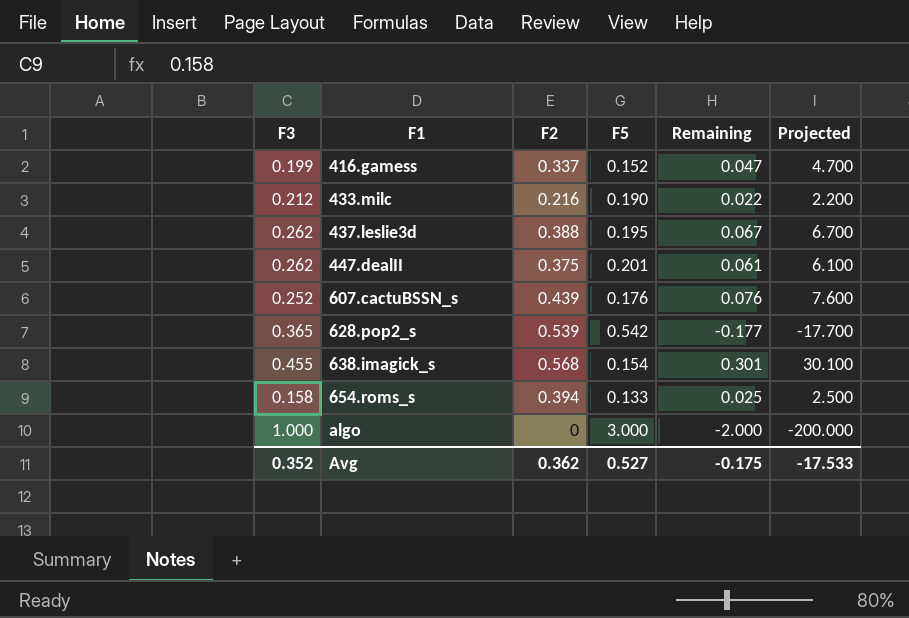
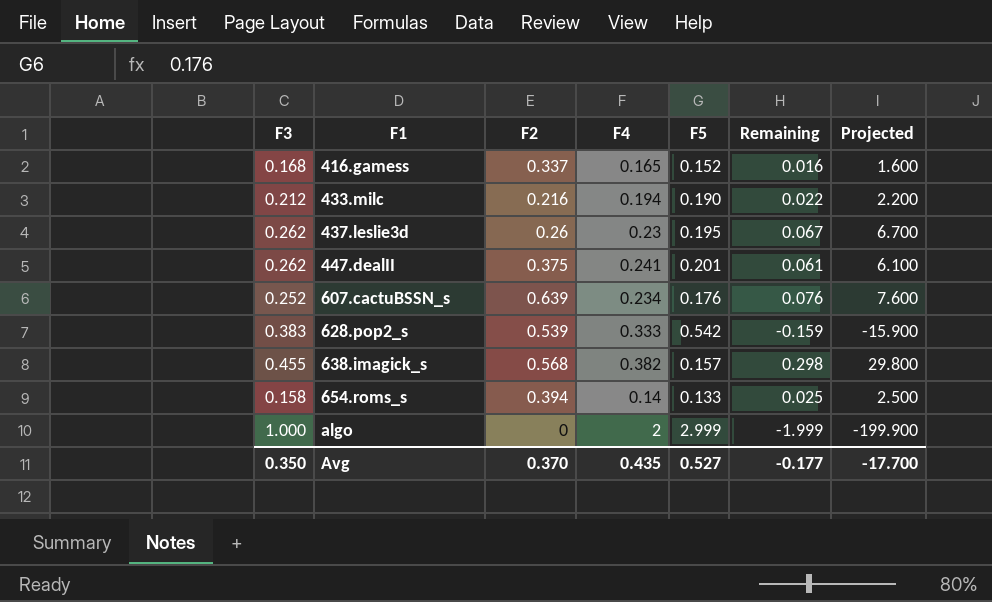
column F4 | position: none -> 4
416.gamess | F3: 0.199 -> 0.168
416.gamess | Remaining: 0.047 -> 0.016
416.gamess | Projected: 4.700 -> 1.600
437.leslie3d | F2: 0.388 -> 0.26
607.cactuBSSN_s | F2: 0.439 -> 0.639
628.pop2_s | F3: 0.365 -> 0.383
628.pop2_s | Remaining: -0.177 -> -0.159
628.pop2_s | Projected: -17.700 -> -15.900
638.imagick_s | F5: 0.154 -> 0.157
638.imagick_s | Remaining: 0.301 -> 0.298
638.imagick_s | Projected: 30.100 -> 29.800
algo | F5: 3.000 -> 2.999
algo | Remaining: -2.000 -> -1.999
algo | Projected: -200.000 -> -199.900
Avg | F3: 0.352 -> 0.350
Avg | F2: 0.362 -> 0.370
Avg | Remaining: -0.175 -> -0.177
Avg | Projected: -17.533 -> -17.700

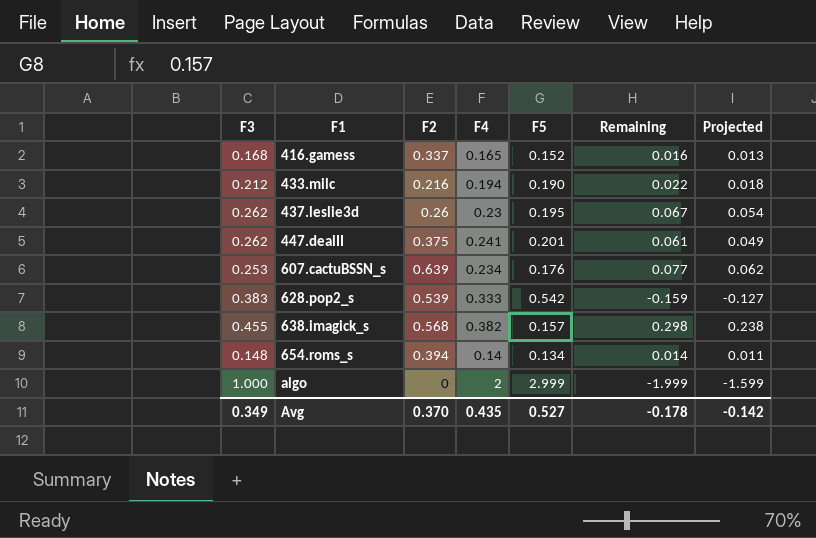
column Projected | formula: [Remaining] * 100 -> [Remaining] * 0.8
607.cactuBSSN_s | F3: 0.252 -> 0.253
607.cactuBSSN_s | Remaining: 0.076 -> 0.077
654.roms_s | F3: 0.158 -> 0.148
654.roms_s | F5: 0.133 -> 0.134
654.roms_s | Remaining: 0.025 -> 0.014
Avg | F3: 0.350 -> 0.349
Avg | Remaining: -0.177 -> -0.178
Avg | Projected: -17.700 -> -0.142

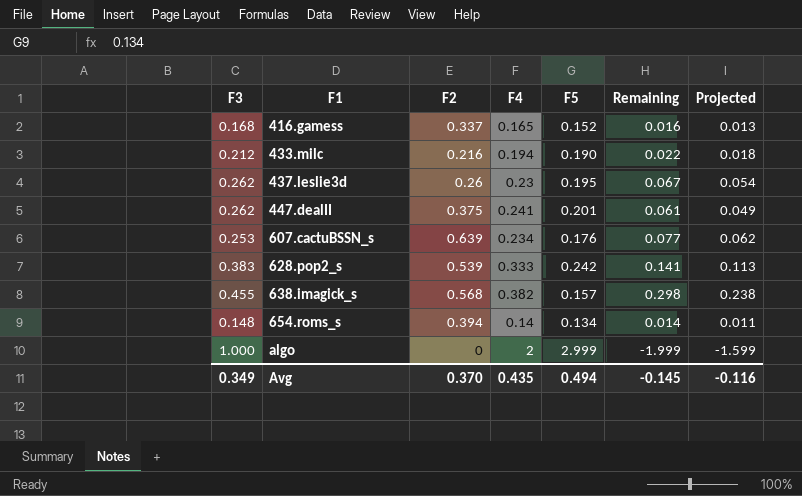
628.pop2_s | F5: 0.542 -> 0.242
628.pop2_s | Remaining: -0.159 -> 0.141
628.pop2_s | Projected: -0.127 -> 0.113
Avg | F5: 0.527 -> 0.494
Avg | Remaining: -0.178 -> -0.145
Avg | Projected: -0.142 -> -0.116

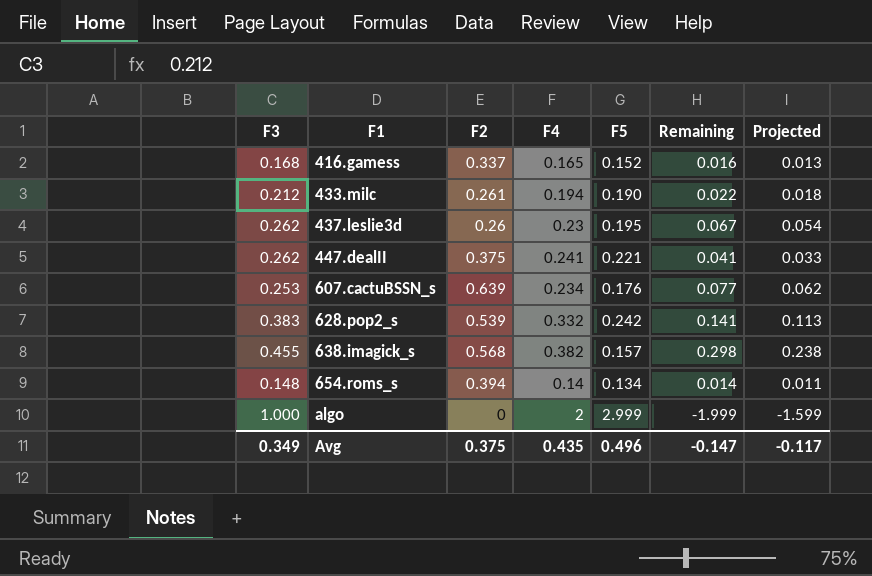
433.milc | F2: 0.216 -> 0.261
447.dealII | F5: 0.201 -> 0.221
447.dealII | Remaining: 0.061 -> 0.041
447.dealII | Projected: 0.049 -> 0.033
628.pop2_s | F4: 0.333 -> 0.332
Avg | F2: 0.370 -> 0.375
Avg | F5: 0.494 -> 0.496
Avg | Remaining: -0.145 -> -0.147
Avg | Projected: -0.116 -> -0.117

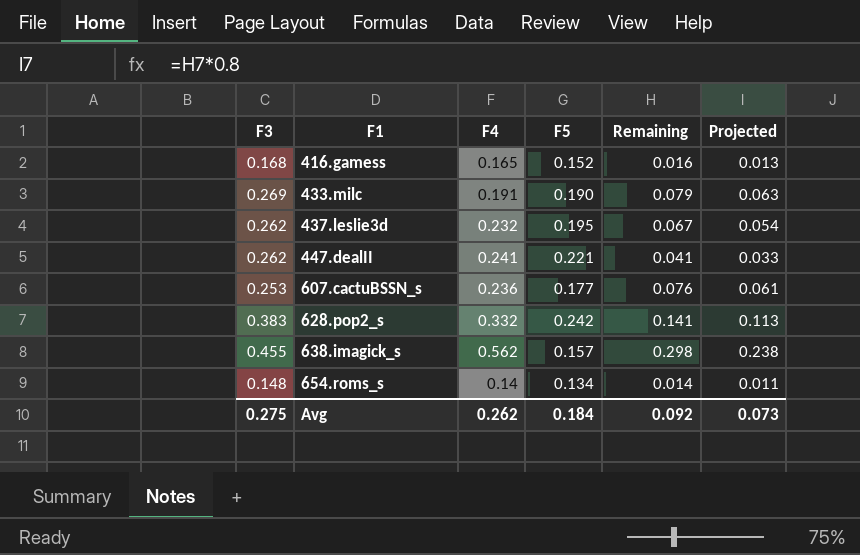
column F2 | position: 3 -> none
row algo: 1.000 | 0 | 2 | 2.999 | -1.999 | -1.599 -> none
433.milc | F3: 0.212 -> 0.269
433.milc | F4: 0.194 -> 0.191
433.milc | Remaining: 0.022 -> 0.079
433.milc | Projected: 0.018 -> 0.063
437.leslie3d | F4: 0.23 -> 0.232
607.cactuBSSN_s | F4: 0.234 -> 0.236
607.cactuBSSN_s | F5: 0.176 -> 0.177
607.cactuBSSN_s | Remaining: 0.077 -> 0.076
607.cactuBSSN_s | Projected: 0.062 -> 0.061
638.imagick_s | F4: 0.382 -> 0.562
Avg | F3: 0.349 -> 0.275
Avg | F4: 0.435 -> 0.262
Avg | F5: 0.496 -> 0.184
Avg | Remaining: -0.147 -> 0.092
Avg | Projected: -0.117 -> 0.073

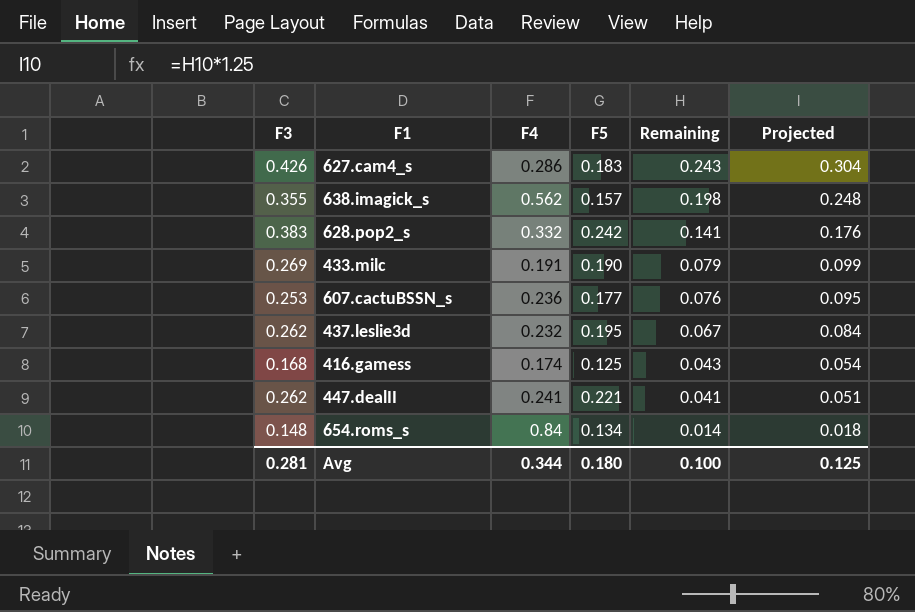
row order: F1 ascending -> Remaining descending
column Projected | formula: [Remaining] * 0.8 -> [Remaining] * 1.25
row 627.cam4_s: none -> 0.426 | 0.286 | 0.183 | 0.243 | 0.304
638.imagick_s | F3: 0.455 -> 0.355
638.imagick_s | Remaining: 0.298 -> 0.198
416.gamess | F4: 0.165 -> 0.174
416.gamess | F5: 0.152 -> 0.125
416.gamess | Remaining: 0.016 -> 0.043
654.roms_s | F4: 0.14 -> 0.84
Avg | F3: 0.275 -> 0.281
Avg | F4: 0.262 -> 0.344
Avg | F5: 0.184 -> 0.180
Avg | Remaining: 0.092 -> 0.100
Avg | Projected: 0.073 -> 0.125

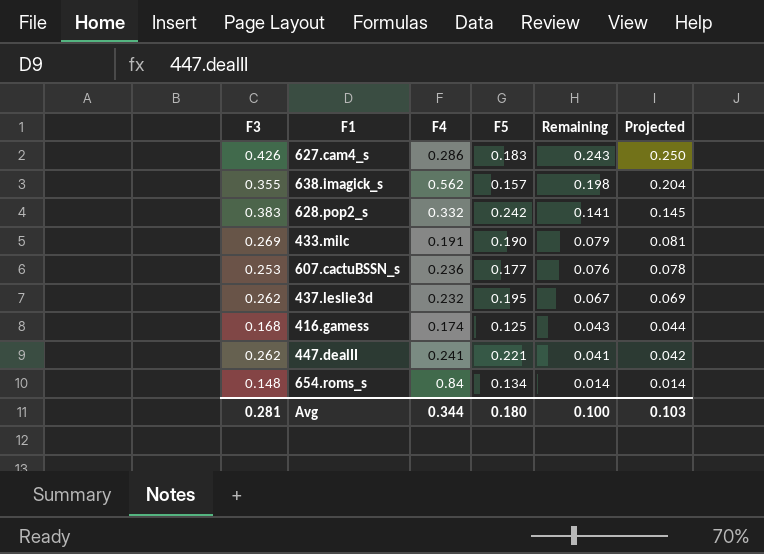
column Projected | formula: [Remaining] * 1.25 -> [Remaining] * 1.03
Avg | Projected: 0.125 -> 0.103

